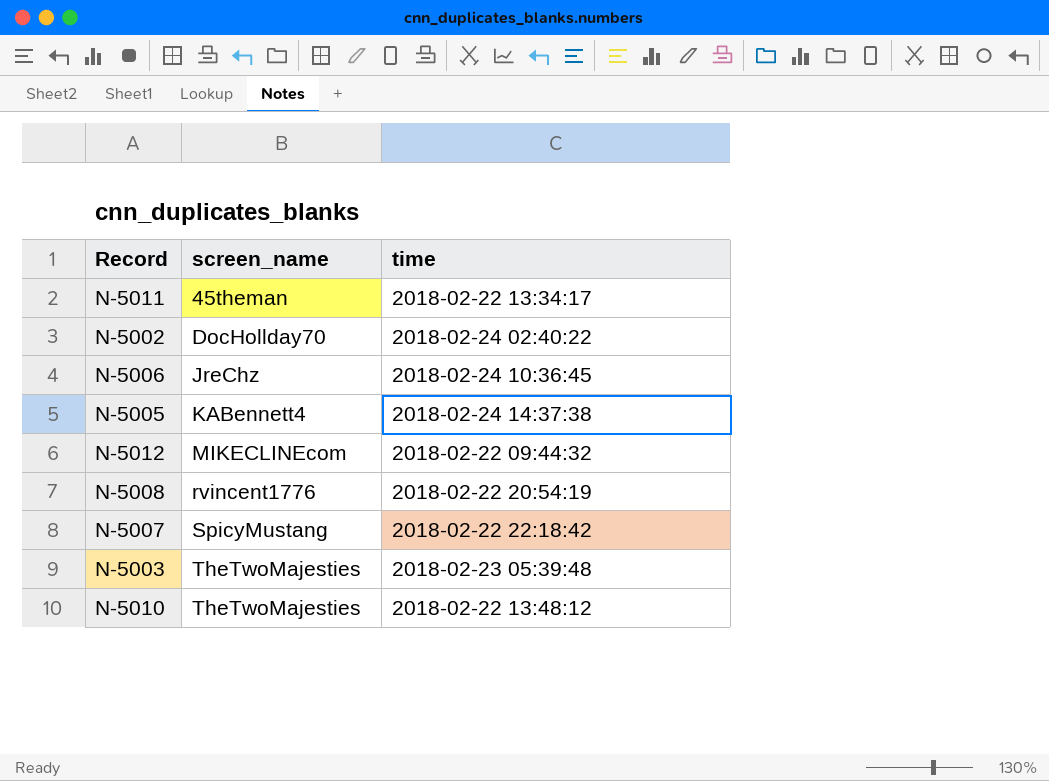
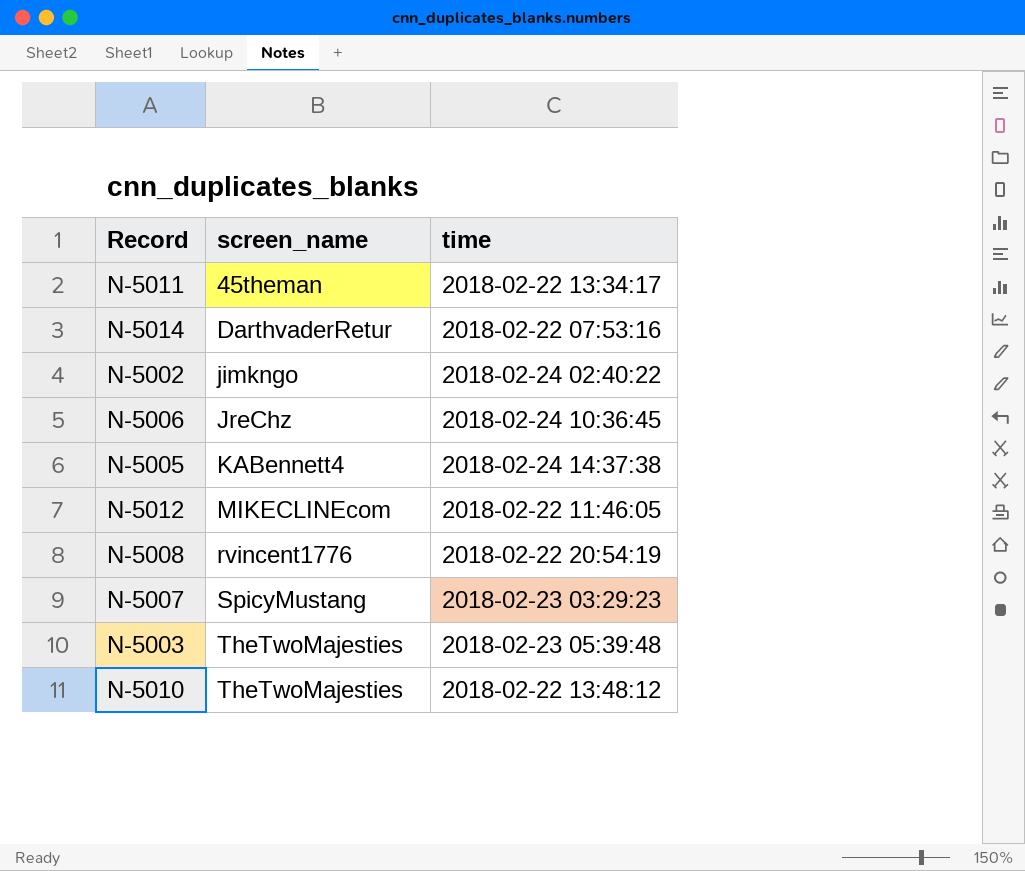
row N-5014: none -> DarthvaderRetur | 2018-02-22 07:53:16
N-5002 | screen_name: DocHollday70 -> jimkngo
N-5012 | time: 2018-02-22 09:44:32 -> 2018-02-22 11:46:05
N-5007 | time: 2018-02-22 22:18:42 -> 2018-02-23 03:29:23

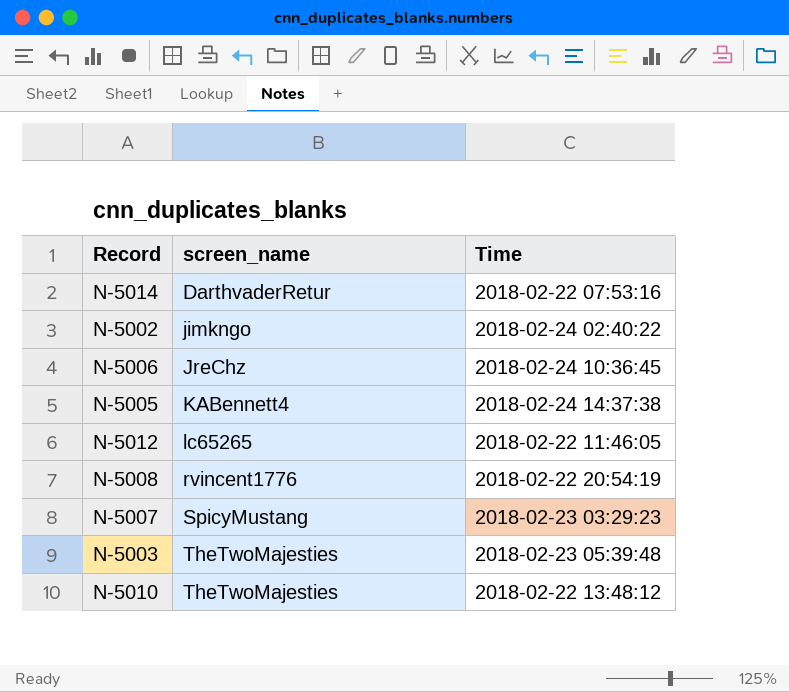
column name: time -> Time
row N-5011: 45theman | 2018-02-22 13:34:17 -> none
N-5012 | screen_name: MIKECLINEcom -> lc65265

